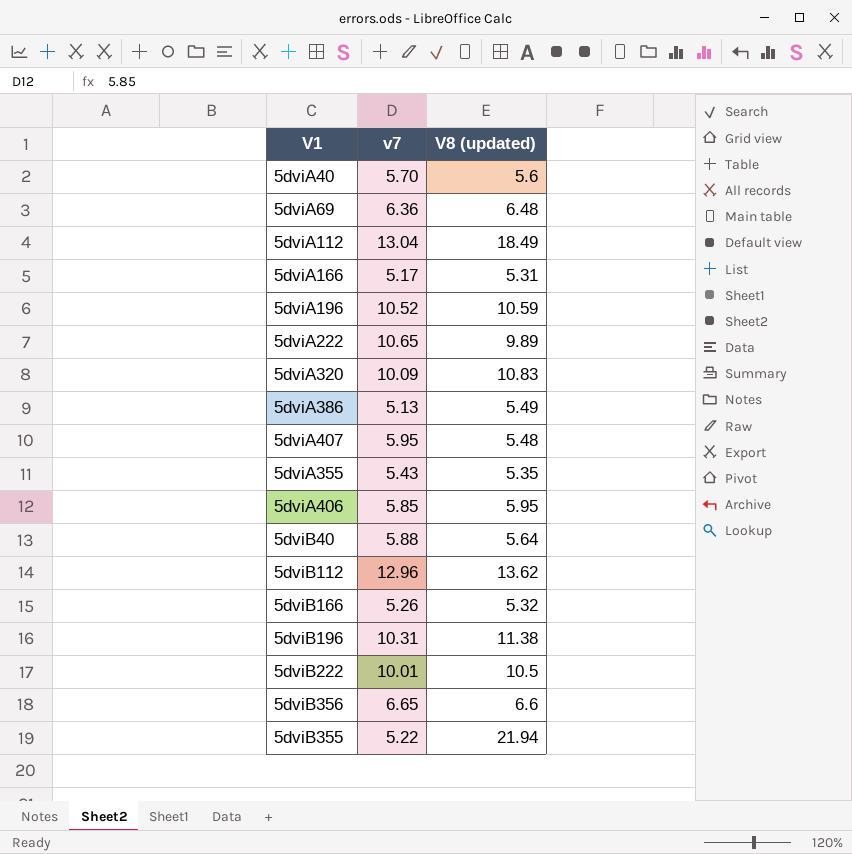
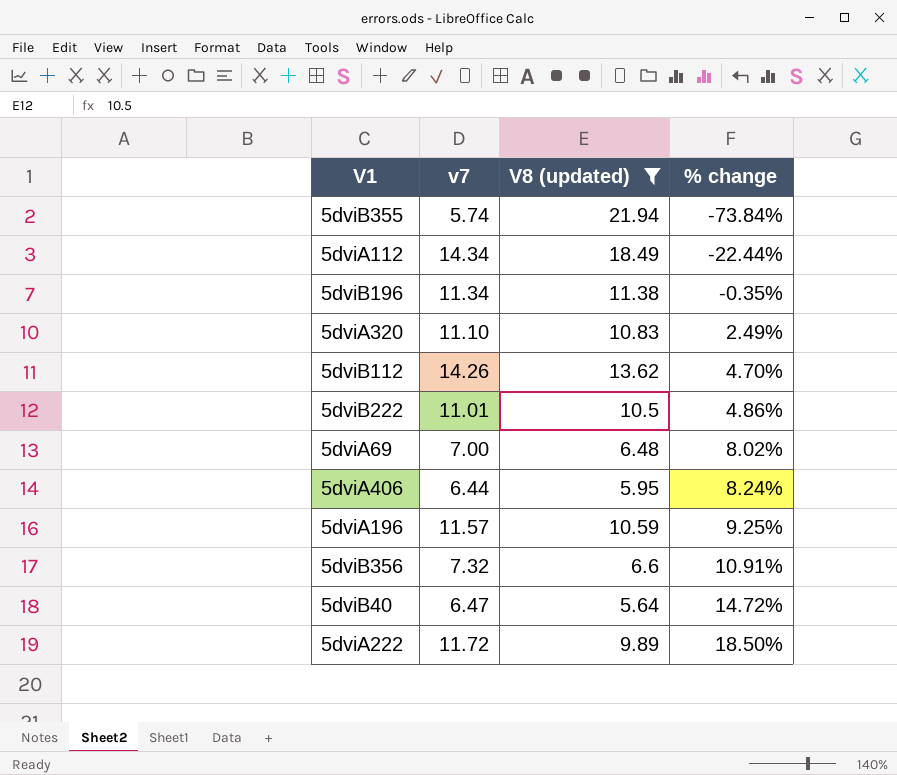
filter: none -> V8 (updated) >= 5.64
row order: none -> % change ascending
column % change | formula: none -> ([v7] - [V8 (updated)]) / [V8 (updated)]
5dviB355 | v7: 5.22 -> 5.74
5dviA112 | v7: 13.04 -> 14.34
5dviB196 | v7: 10.31 -> 11.34
5dviA320 | v7: 10.09 -> 11.10
5dviB112 | v7: 12.96 -> 14.26
5dviB222 | v7: 10.01 -> 11.01
5dviA69 | v7: 6.36 -> 7.00
5dviA406 | v7: 5.85 -> 6.44
5dviA196 | v7: 10.52 -> 11.57
5dviB356 | v7: 6.65 -> 7.32
5dviB40 | v7: 5.88 -> 6.47
5dviA222 | v7: 10.65 -> 11.72

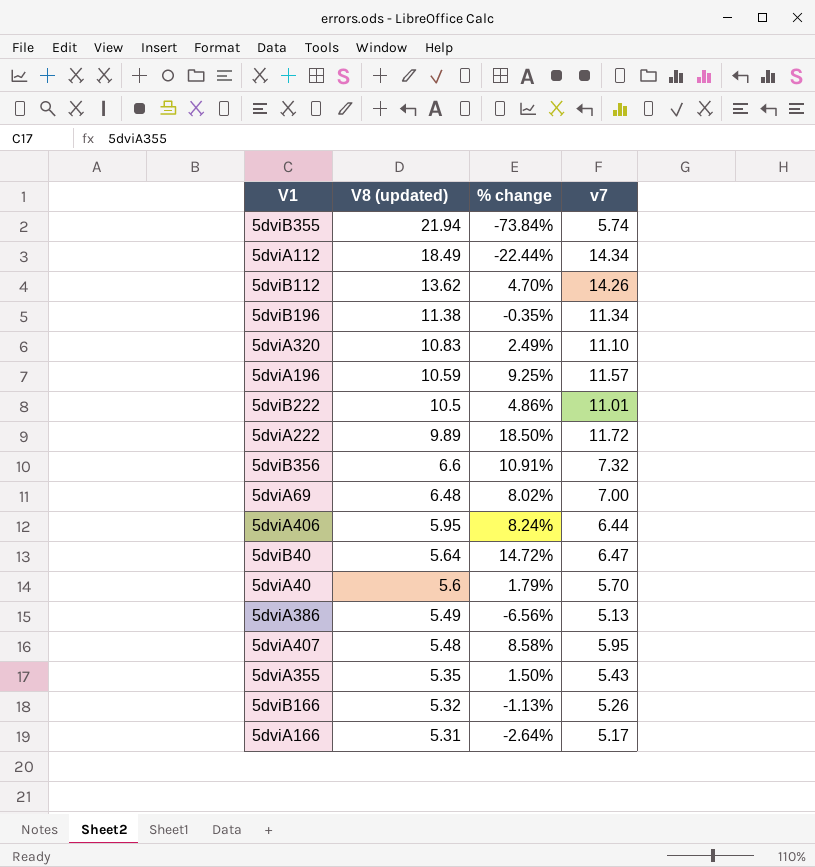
filter: V8 (updated) >= 5.64 -> none
row order: % change ascending -> V8 (updated) descending
column v7 | position: 2 -> 4

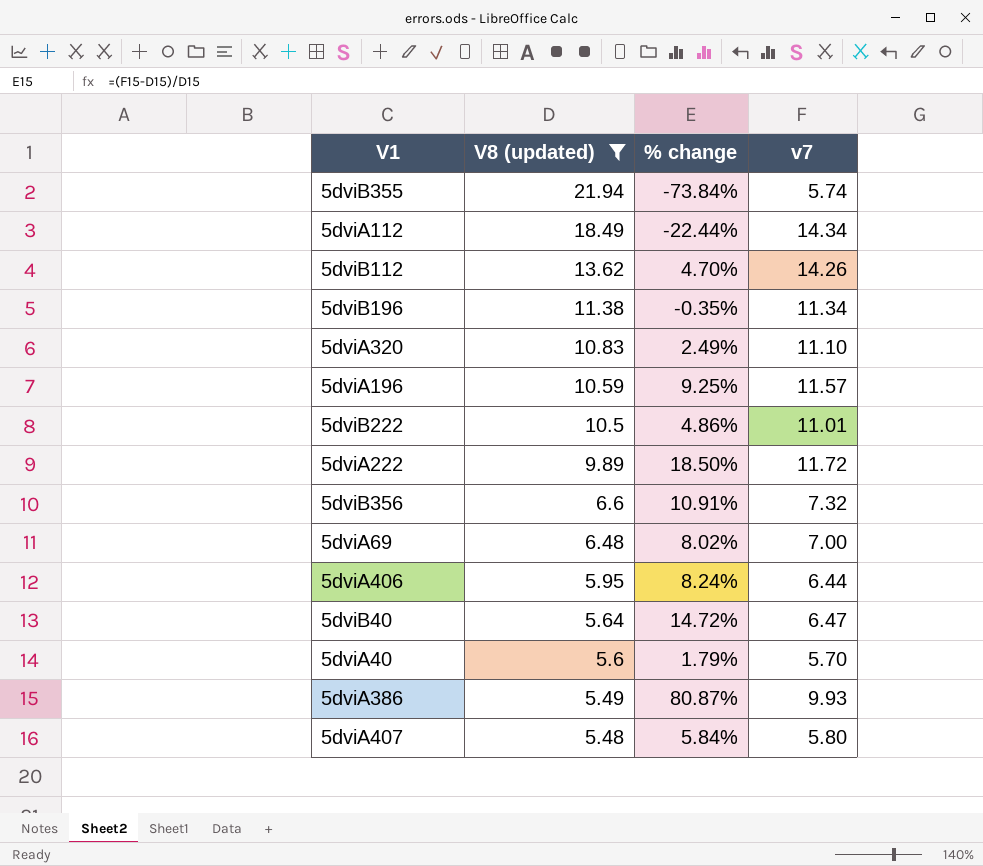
filter: none -> V8 (updated) >= 5.48
5dviA386 | % change: -6.56% -> 80.87%
5dviA386 | v7: 5.13 -> 9.93
5dviA407 | % change: 8.58% -> 5.84%
5dviA407 | v7: 5.95 -> 5.80

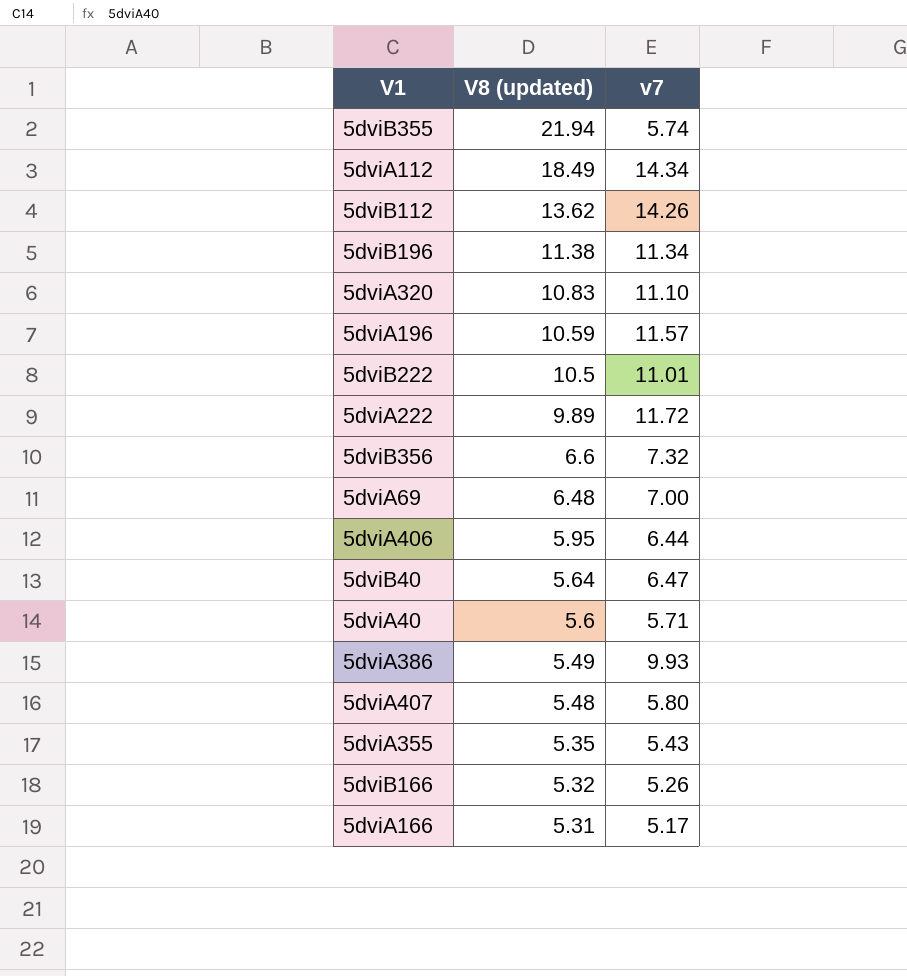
filter: V8 (updated) >= 5.48 -> none
column % change | formula: ([v7] - [V8 (updated)]) / [V8 (updated)] -> none
5dviA40 | v7: 5.70 -> 5.71

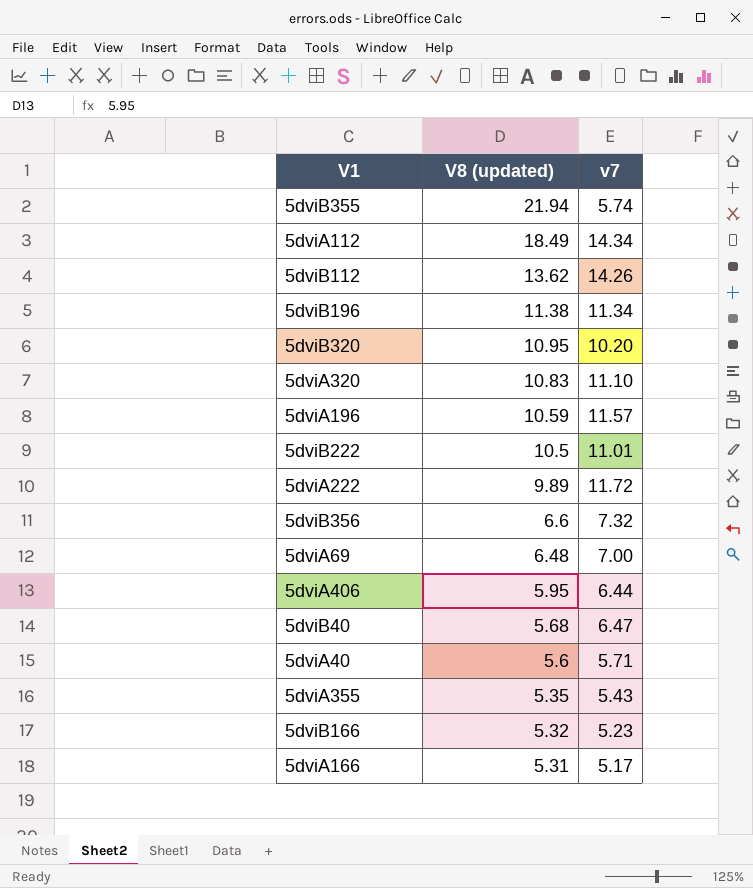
row 5dviA386: 5.49 | 9.93 -> none
row 5dviA407: 5.48 | 5.80 -> none
row 5dviB320: none -> 10.95 | 10.20
5dviB40 | V8 (updated): 5.64 -> 5.68
5dviB166 | v7: 5.26 -> 5.23

